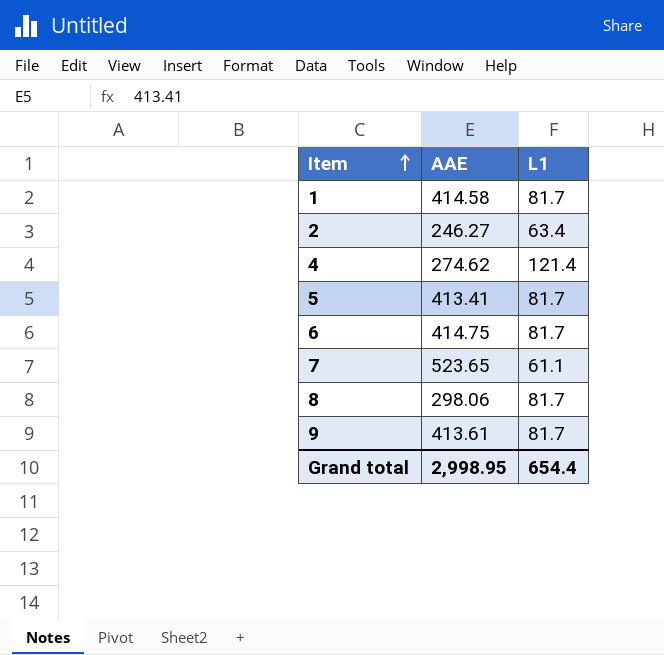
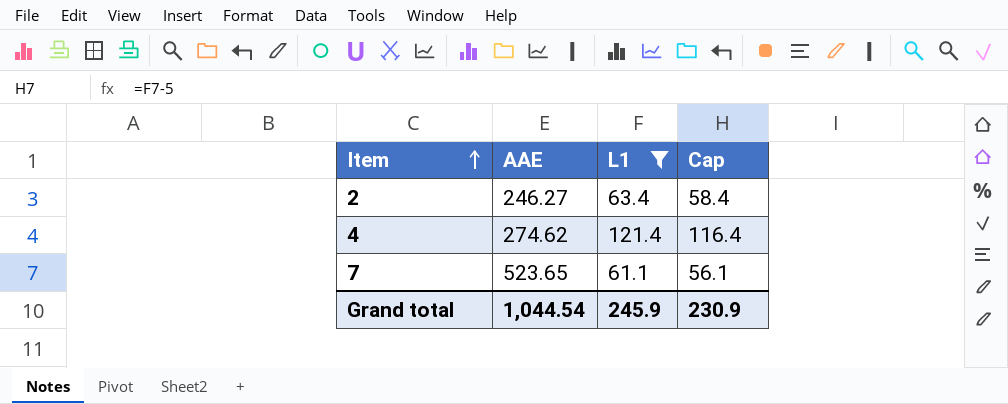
filter: none -> L1 != 81.7
column Cap | formula: none -> [L1] - 5
Grand total | AAE: 2,998.95 -> 1,044.54
Grand total | L1: 654.4 -> 245.9

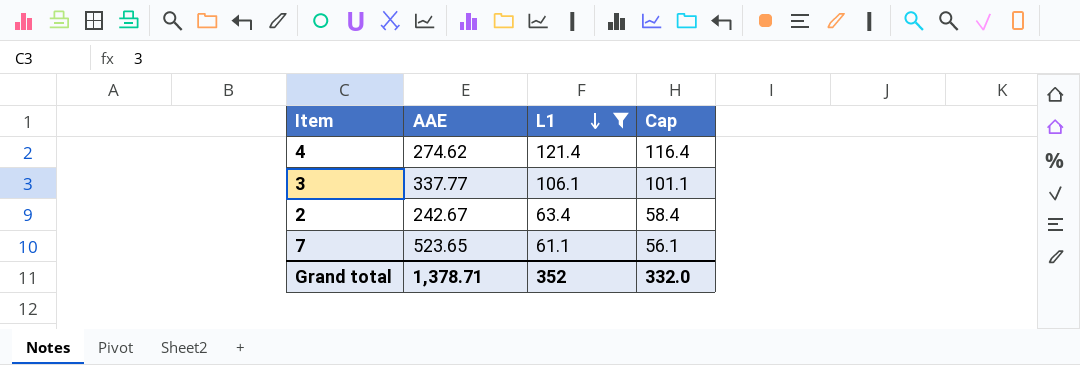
row order: Item ascending -> L1 descending
row 3: none -> 337.77 | 106.1 | 101.1
2 | AAE: 246.27 -> 242.67
Grand total | AAE: 1,044.54 -> 1,378.71
Grand total | L1: 245.9 -> 352
Grand total | Cap: 230.9 -> 332.0

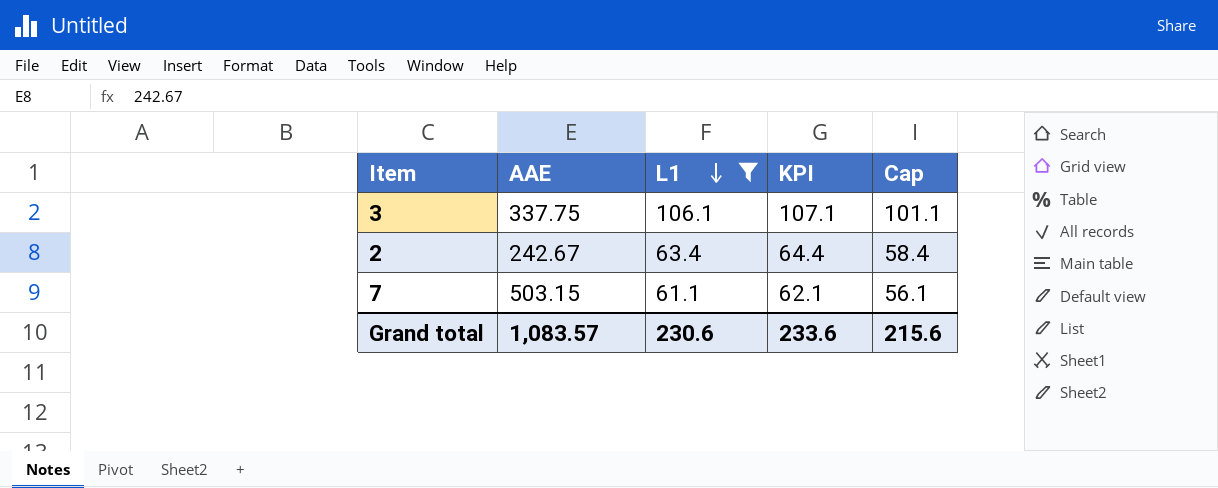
column KPI | formula: none -> [L1] + 1
row 4: 274.62 | 121.4 | 116.4 -> none
3 | AAE: 337.77 -> 337.75
7 | AAE: 523.65 -> 503.15
Grand total | AAE: 1,378.71 -> 1,083.57
Grand total | L1: 352 -> 230.6
Grand total | Cap: 332.0 -> 215.6

